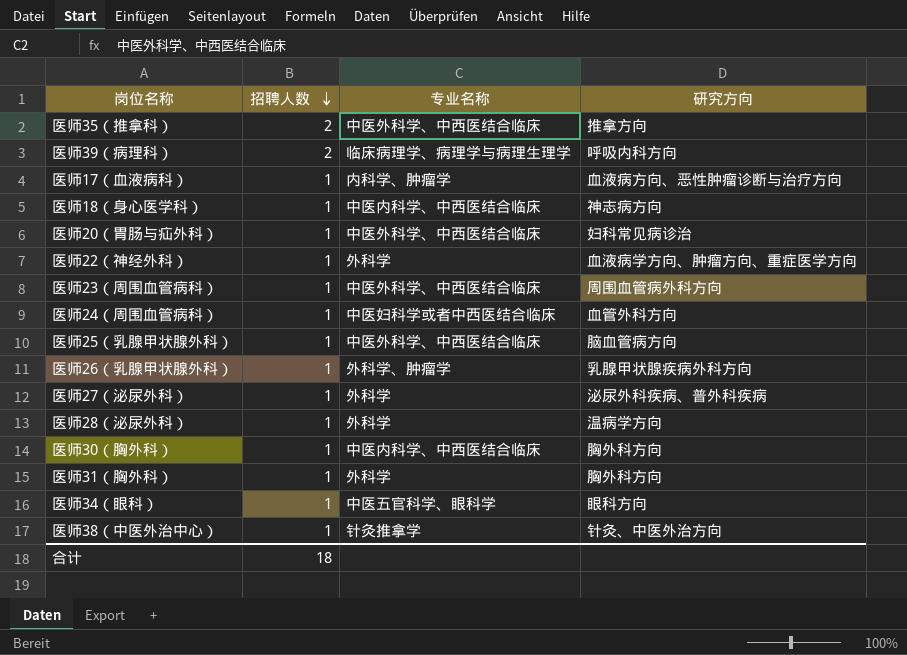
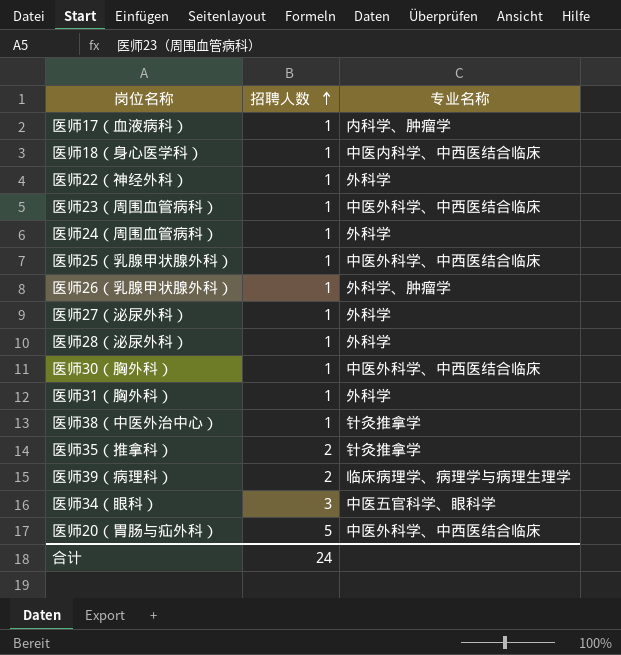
row order: 招聘人数 descending -> 招聘人数 ascending
column 研究方向 | position: 4 -> none
医师24（周围血管病科） | 专业名称: 中医妇科学或者中西医结合临床 -> 外科学
医师30（胸外科） | 专业名称: 中医内科学、中西医结合临床 -> 中医外科学、中西医结合临床
医师35（推拿科） | 专业名称: 中医外科学、中西医结合临床 -> 针灸推拿学
医师34（眼科） | 招聘人数: 1 -> 3
医师20（胃肠与疝外科） | 招聘人数: 1 -> 5
合计 | 招聘人数: 18 -> 24

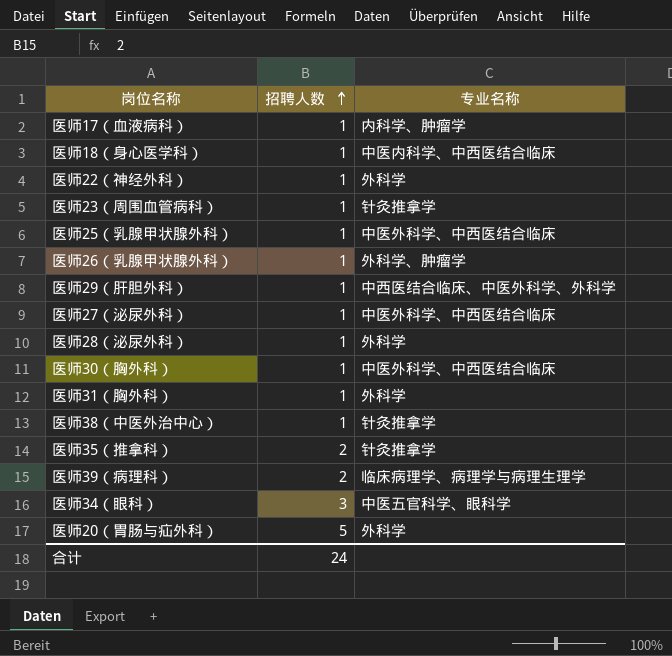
row 医师24（周围血管病科）: 1 | 外科学 -> none
医师23（周围血管病科） | 专业名称: 中医外科学、中西医结合临床 -> 针灸推拿学
row 医师29（肝胆外科）: none -> 1 | 中西医结合临床、中医外科学、外科学
医师27（泌尿外科） | 专业名称: 外科学 -> 中医外科学、中西医结合临床
医师20（胃肠与疝外科） | 专业名称: 中医外科学、中西医结合临床 -> 外科学

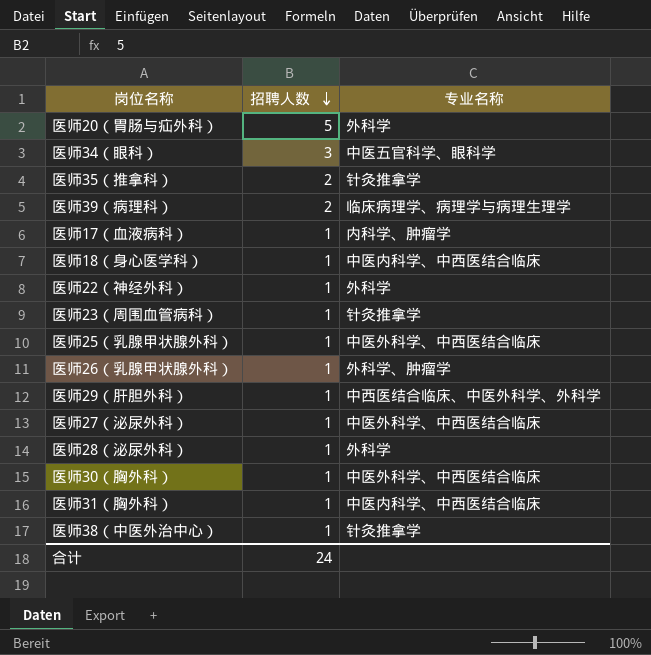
row order: 招聘人数 ascending -> 招聘人数 descending
医师31（胸外科） | 专业名称: 外科学 -> 中医内科学、中西医结合临床

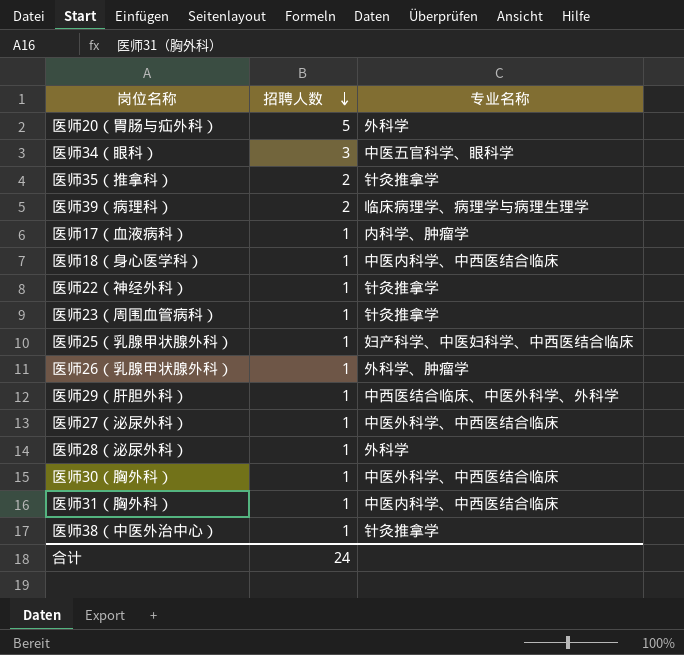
医师22（神经外科） | 专业名称: 外科学 -> 针灸推拿学
医师25（乳腺甲状腺外科） | 专业名称: 中医外科学、中西医结合临床 -> 妇产科学、中医妇科学、中西医结合临床

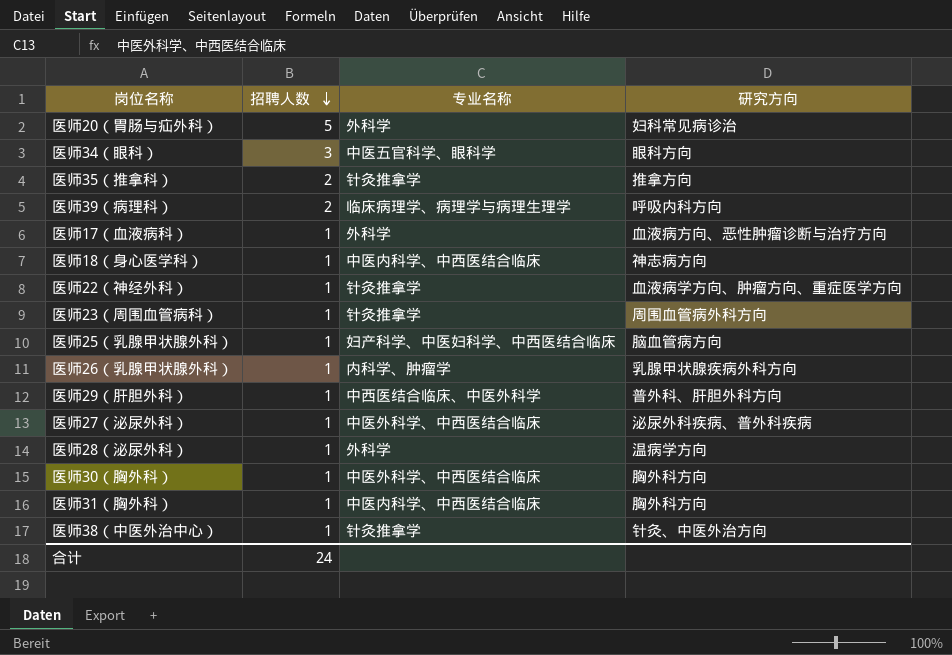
column 研究方向 | position: none -> 4
医师17（血液病科） | 专业名称: 内科学、肿瘤学 -> 外科学
医师26（乳腺甲状腺外科） | 专业名称: 外科学、肿瘤学 -> 内科学、肿瘤学
医师29（肝胆外科） | 专业名称: 中西医结合临床、中医外科学、外科学 -> 中西医结合临床、中医外科学

